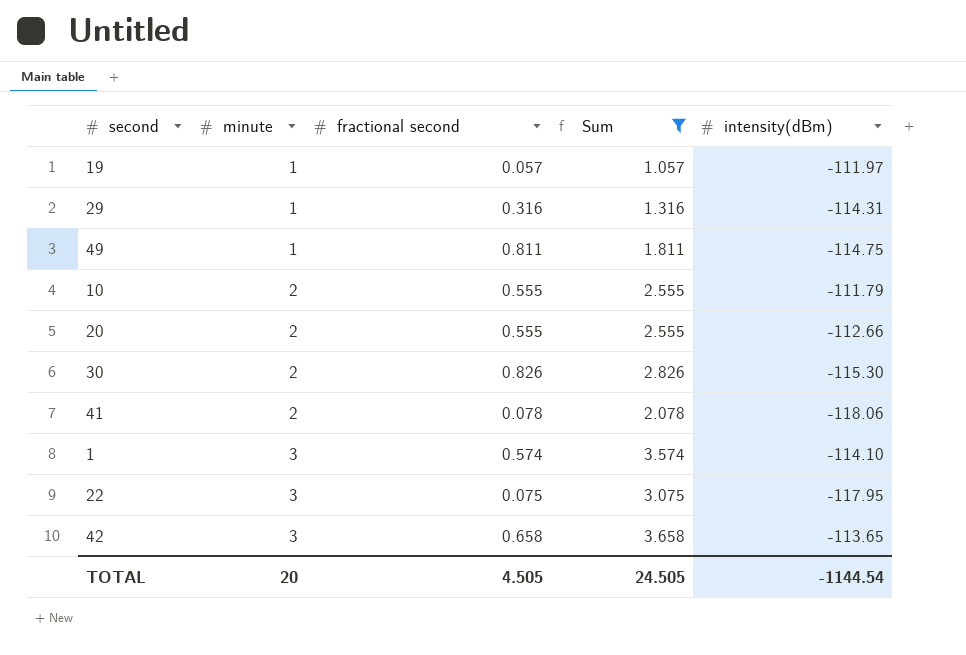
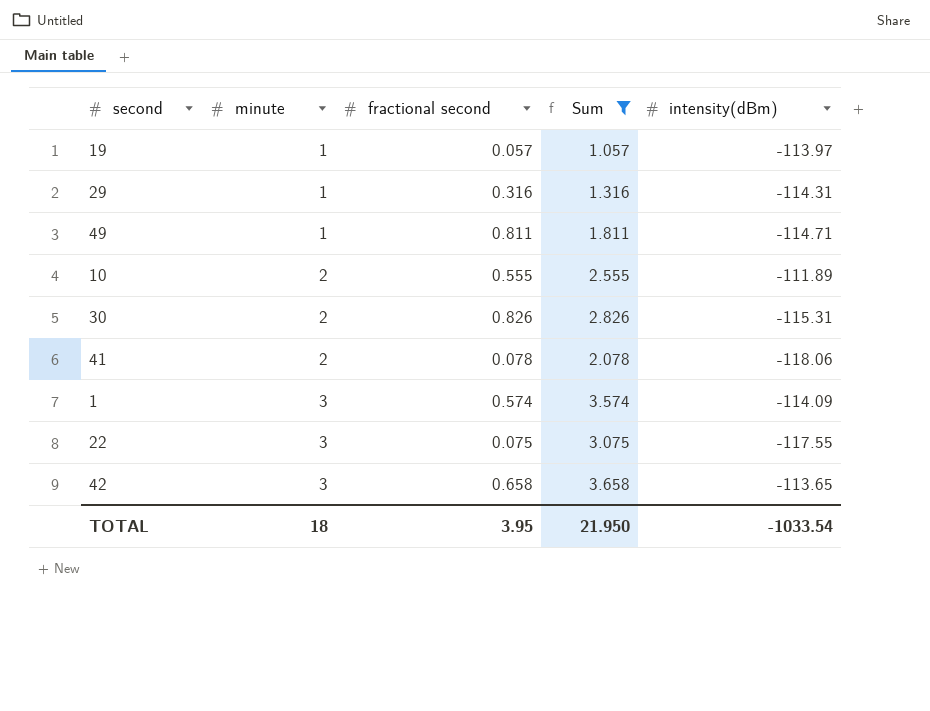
row 20: 2 | 0.555 | 2.555 | -112.66 -> none
19 | intensity(dBm): -111.97 -> -113.97
49 | intensity(dBm): -114.75 -> -114.71
10 | intensity(dBm): -111.79 -> -111.89
30 | intensity(dBm): -115.30 -> -115.31
1 | intensity(dBm): -114.10 -> -114.09
22 | intensity(dBm): -117.95 -> -117.55
TOTAL | minute: 20 -> 18
TOTAL | fractional second: 4.505 -> 3.95
TOTAL | Sum: 24.505 -> 21.950
TOTAL | intensity(dBm): -1144.54 -> -1033.54

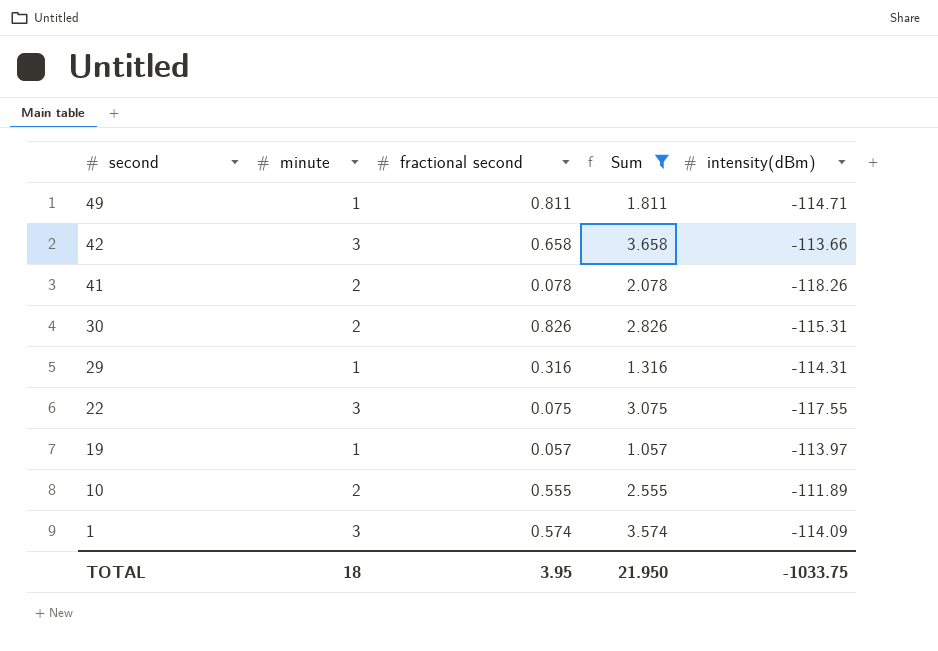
row order: minute ascending -> second descending
42 | intensity(dBm): -113.65 -> -113.66
41 | intensity(dBm): -118.06 -> -118.26
TOTAL | intensity(dBm): -1033.54 -> -1033.75

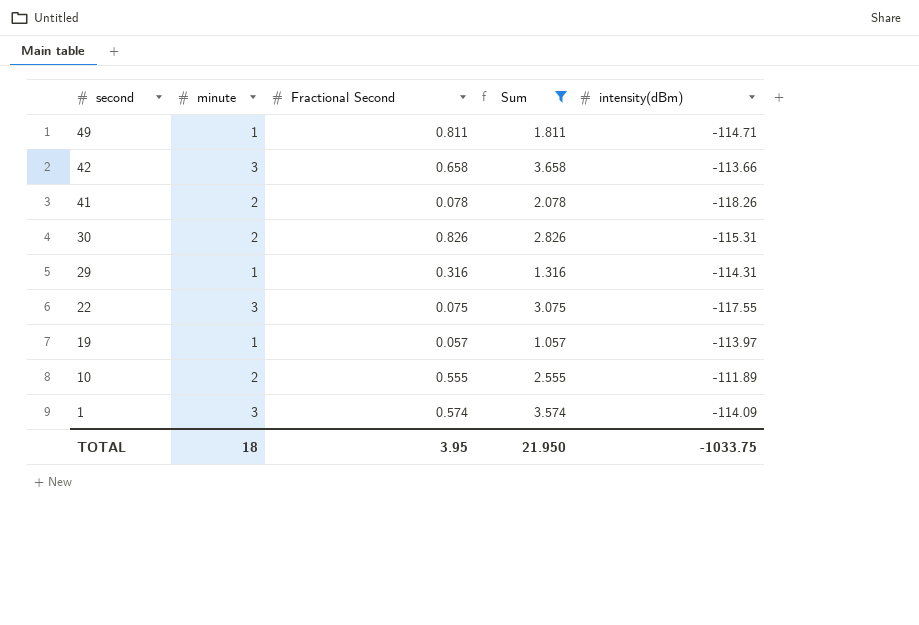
column name: fractional second -> Fractional Second

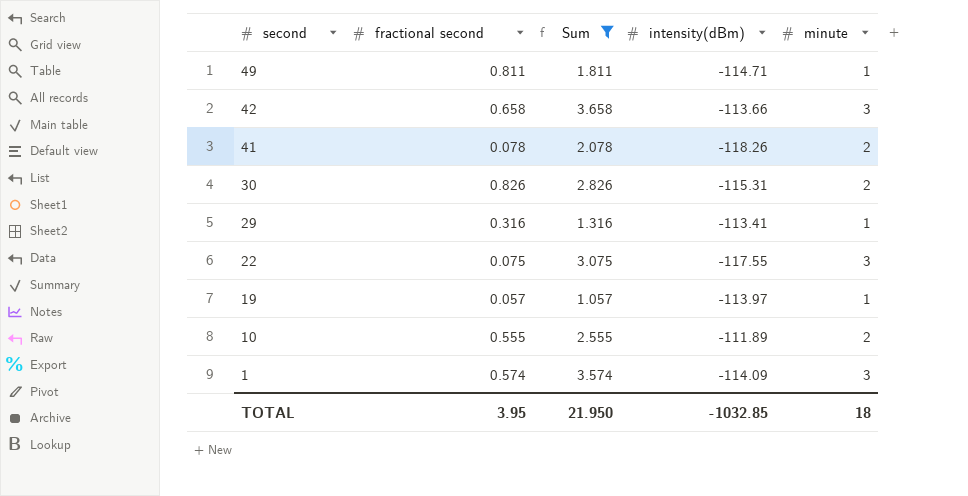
column name: Fractional Second -> fractional second
column minute | position: 2 -> 5
29 | intensity(dBm): -114.31 -> -113.41
TOTAL | intensity(dBm): -1033.75 -> -1032.85

